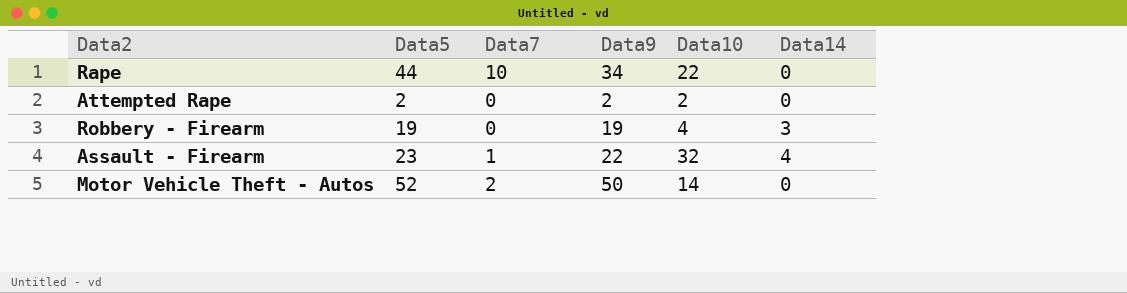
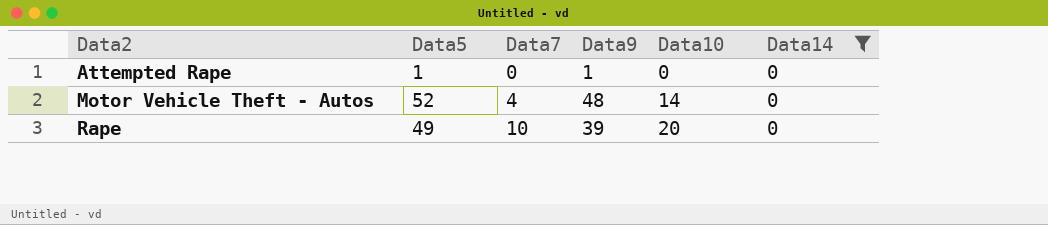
filter: none -> Data14 = 0
row order: none -> Data2 ascending
Attempted Rape | Data5: 2 -> 1
Attempted Rape | Data9: 2 -> 1
Attempted Rape | Data10: 2 -> 0
Motor Vehicle Theft - Autos | Data7: 2 -> 4
Motor Vehicle Theft - Autos | Data9: 50 -> 48
Rape | Data5: 44 -> 49
Rape | Data9: 34 -> 39
Rape | Data10: 22 -> 20

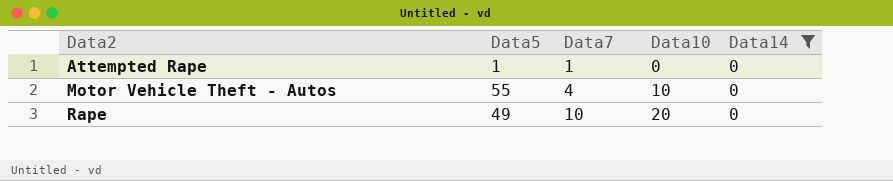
column Data9 | formula: [Data5] - [Data7] -> none
Attempted Rape | Data7: 0 -> 1
Motor Vehicle Theft - Autos | Data5: 52 -> 55
Motor Vehicle Theft - Autos | Data10: 14 -> 10

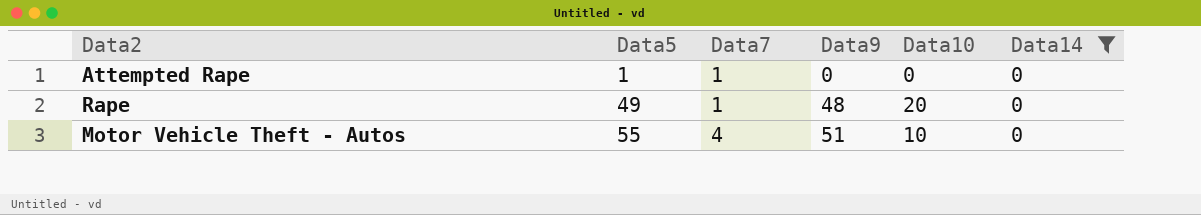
row order: Data2 ascending -> Data5 ascending
column Data9 | formula: none -> [Data5] - [Data7]
Rape | Data7: 10 -> 1

